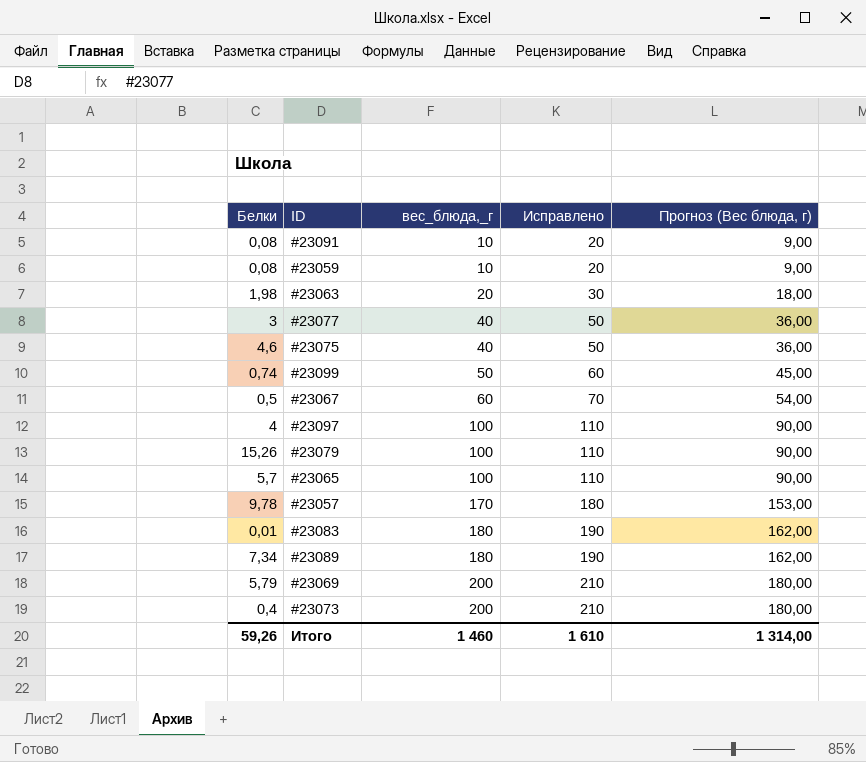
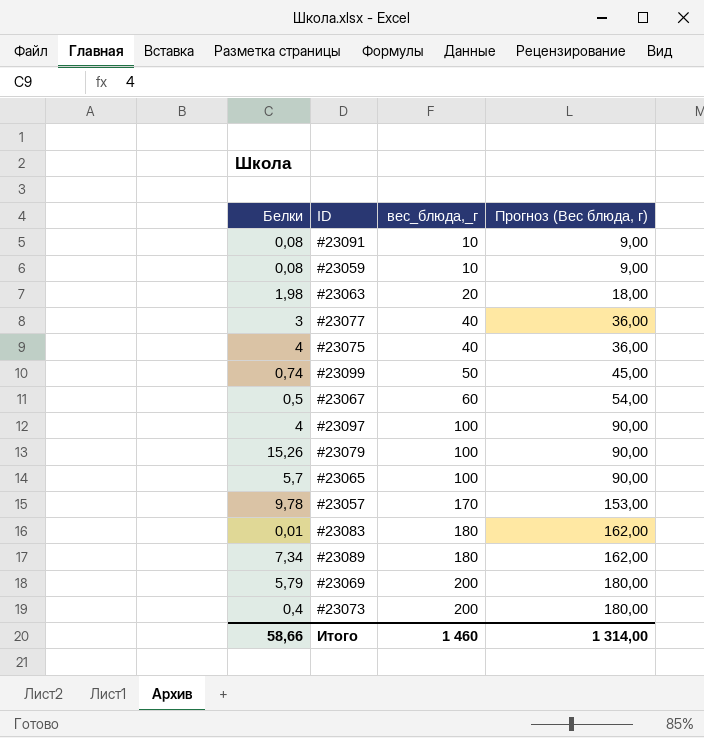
column Исправлено | formula: [вес_блюда,_г] + 10 -> none
#23075 | Белки: 4,6 -> 4
Итого | Белки: 59,26 -> 58,66

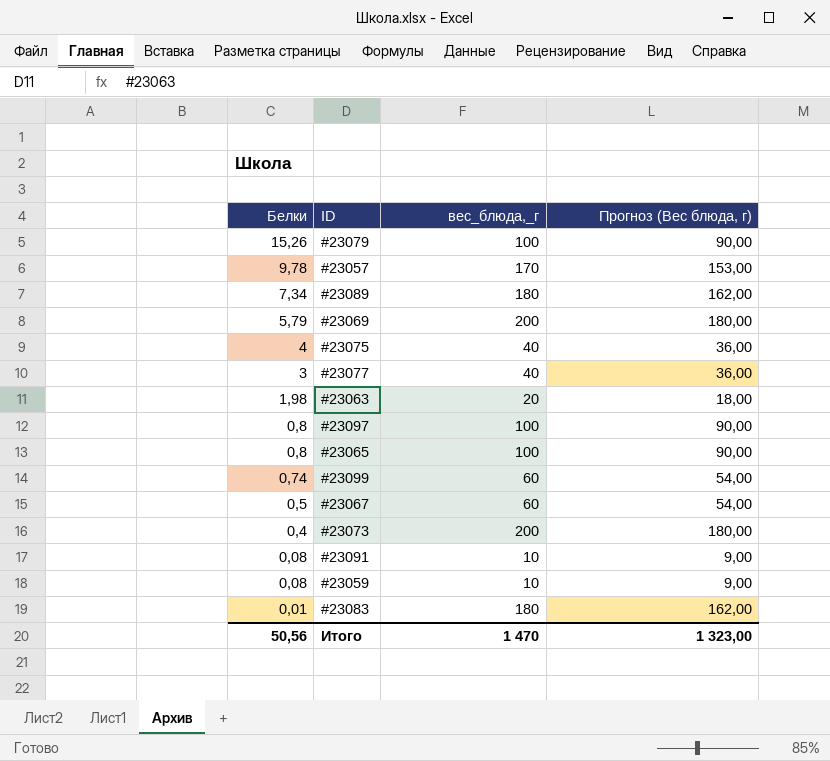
row order: вес_блюда,_г ascending -> Белки descending
#23097 | Белки: 4 -> 0,8
#23065 | Белки: 5,7 -> 0,8
#23099 | вес_блюда,_г: 50 -> 60
#23099 | Прогноз (Вес блюда, г): 45,00 -> 54,00
Итого | Белки: 58,66 -> 50,56
Итого | вес_блюда,_г: 1 460 -> 1 470
Итого | Прогноз (Вес блюда, г): 1 314,00 -> 1 323,00

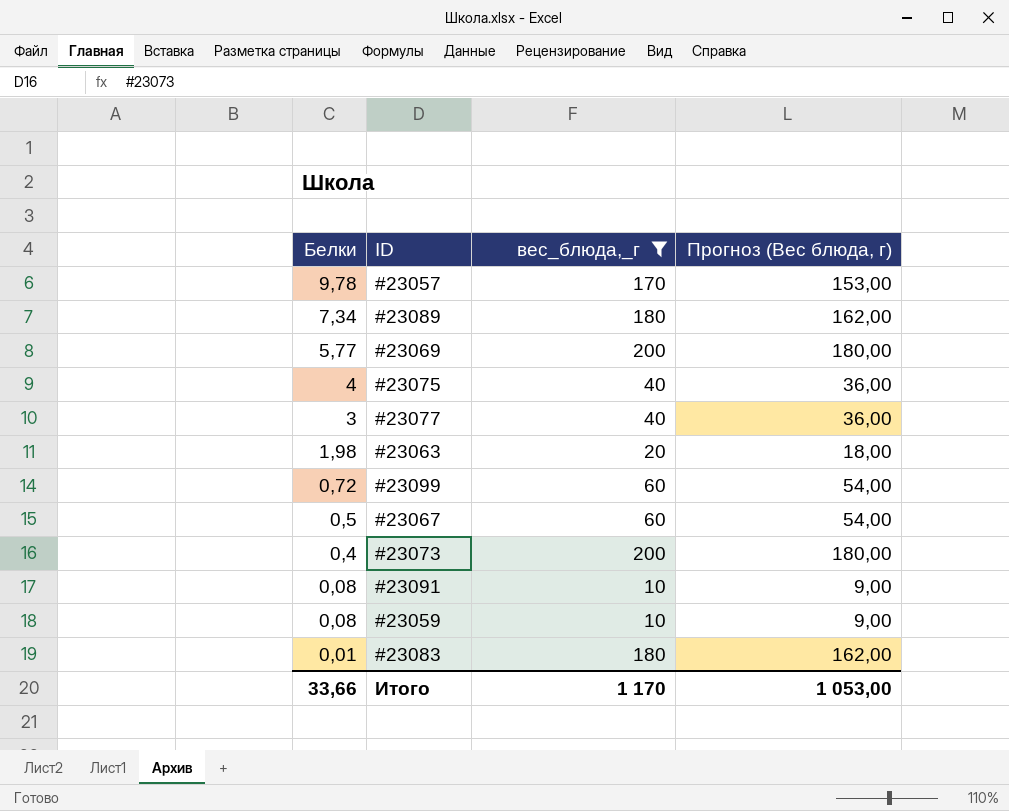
filter: none -> вес_блюда,_г != 100
#23069 | Белки: 5,79 -> 5,77
#23099 | Белки: 0,74 -> 0,72
Итого | Белки: 50,56 -> 33,66
Итого | вес_блюда,_г: 1 470 -> 1 170
Итого | Прогноз (Вес блюда, г): 1 323,00 -> 1 053,00

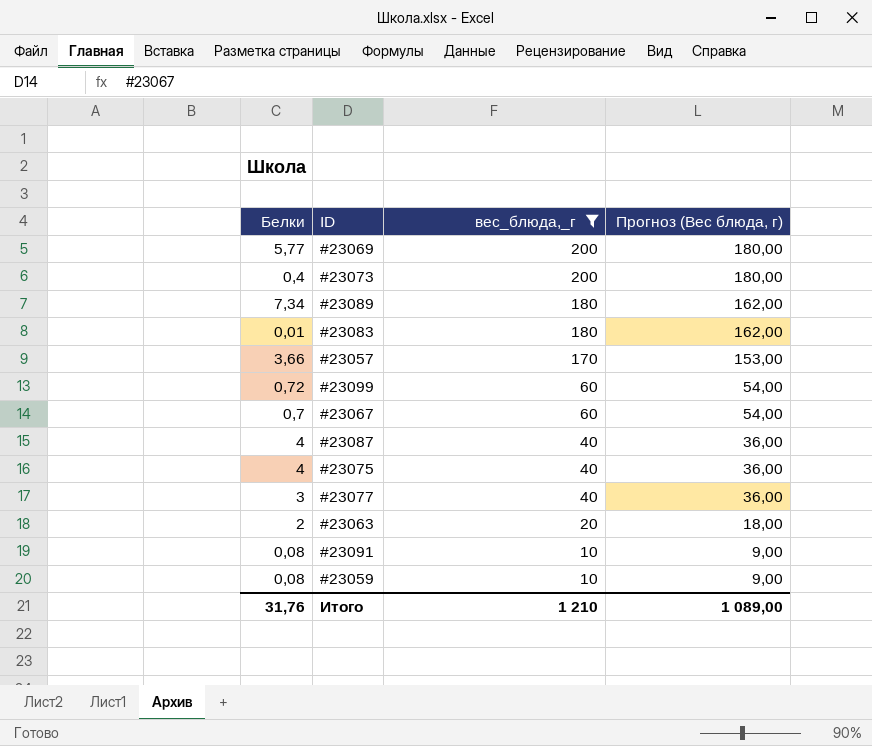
row order: Белки descending -> вес_блюда,_г descending
#23057 | Белки: 9,78 -> 3,66
#23067 | Белки: 0,5 -> 0,7
row #23087: none -> 4 | 40 | 36,00
#23063 | Белки: 1,98 -> 2
Итого | Белки: 33,66 -> 31,76
Итого | вес_блюда,_г: 1 170 -> 1 210
Итого | Прогноз (Вес блюда, г): 1 053,00 -> 1 089,00

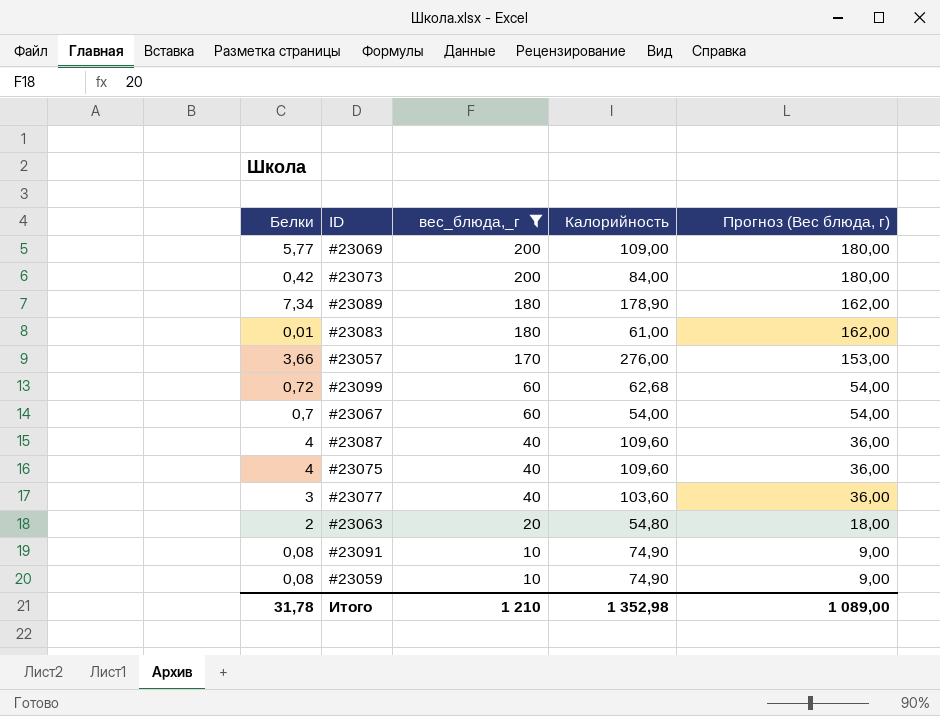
column Калорийность | position: none -> 4
#23073 | Белки: 0,4 -> 0,42
Итого | Белки: 31,76 -> 31,78

